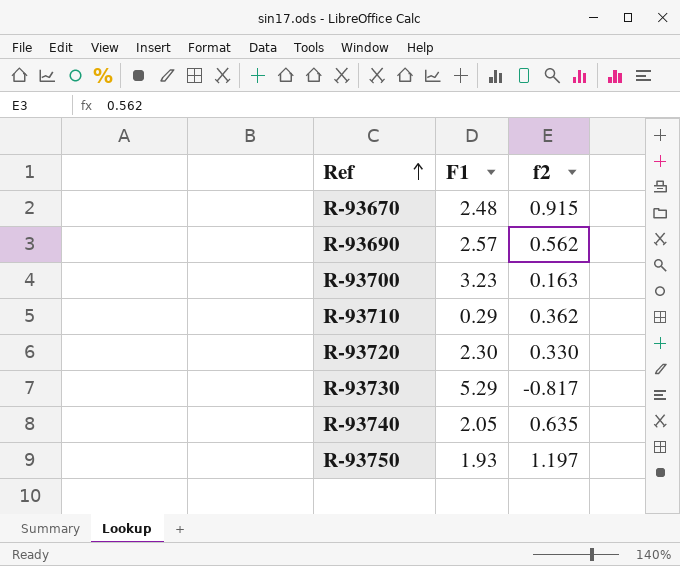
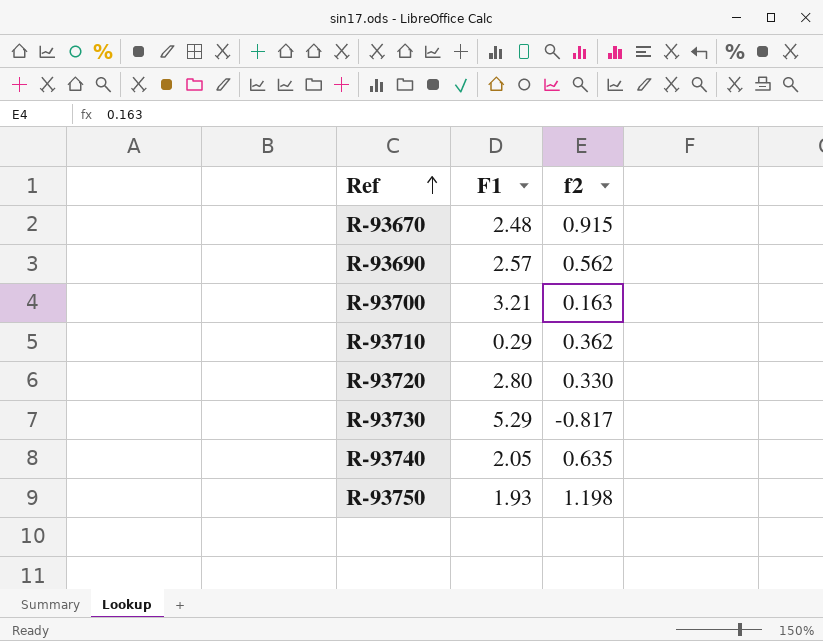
R-93700 | F1: 3.23 -> 3.21
R-93720 | F1: 2.30 -> 2.80
R-93750 | f2: 1.197 -> 1.198

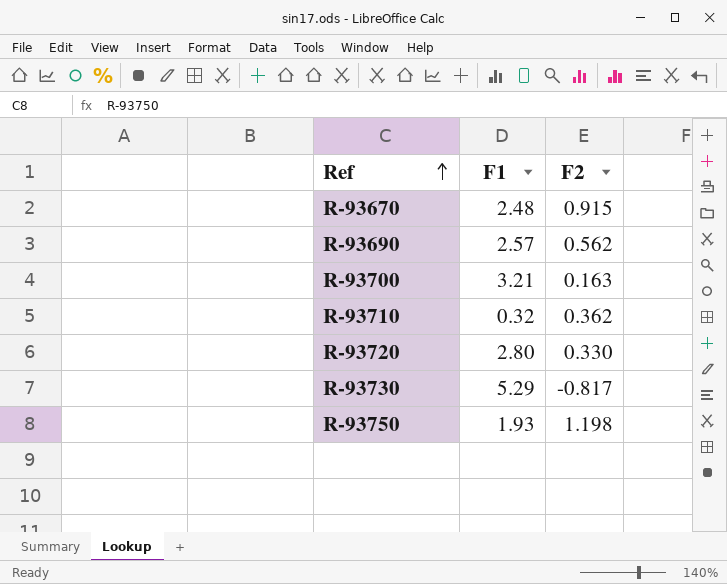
column name: f2 -> F2
row R-93740: 2.05 | 0.635 -> none
R-93710 | F1: 0.29 -> 0.32

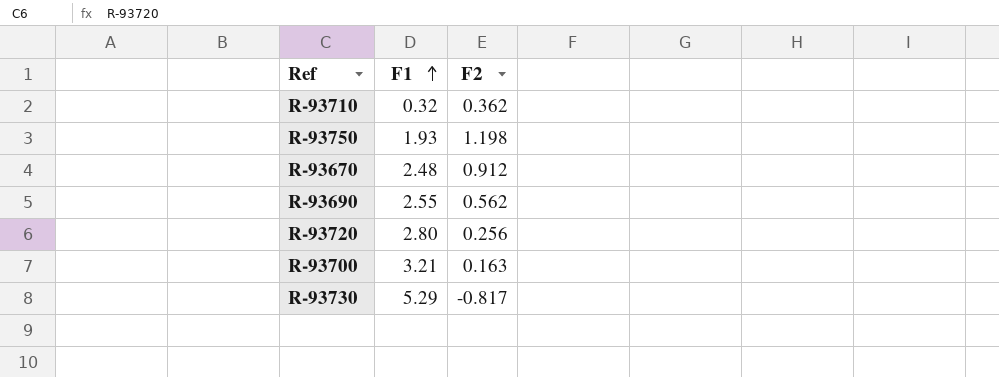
row order: Ref ascending -> F1 ascending
R-93670 | F2: 0.915 -> 0.912
R-93690 | F1: 2.57 -> 2.55
R-93720 | F2: 0.330 -> 0.256

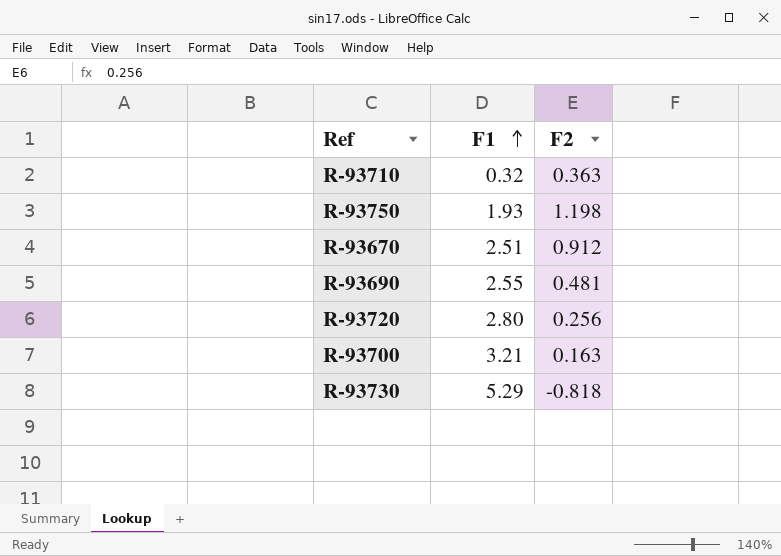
R-93710 | F2: 0.362 -> 0.363
R-93670 | F1: 2.48 -> 2.51
R-93690 | F2: 0.562 -> 0.481
R-93730 | F2: -0.817 -> -0.818

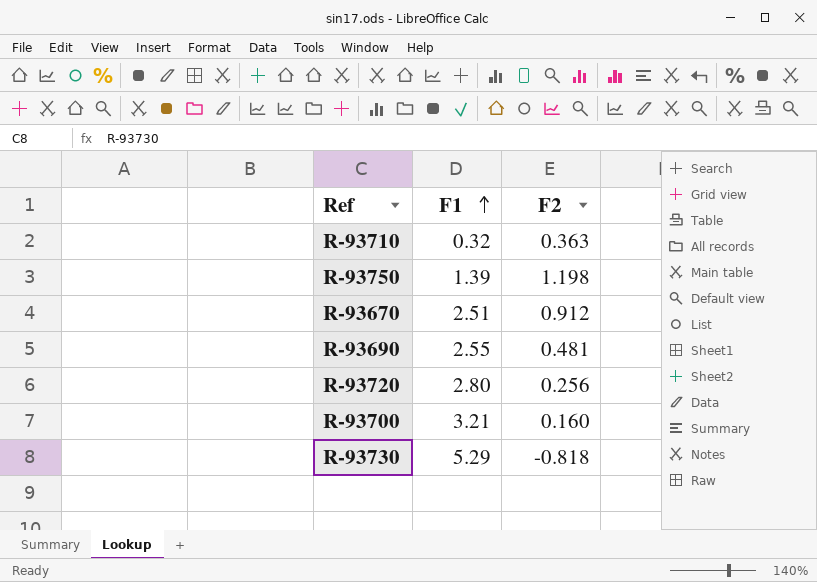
R-93750 | F1: 1.93 -> 1.39
R-93700 | F2: 0.163 -> 0.160

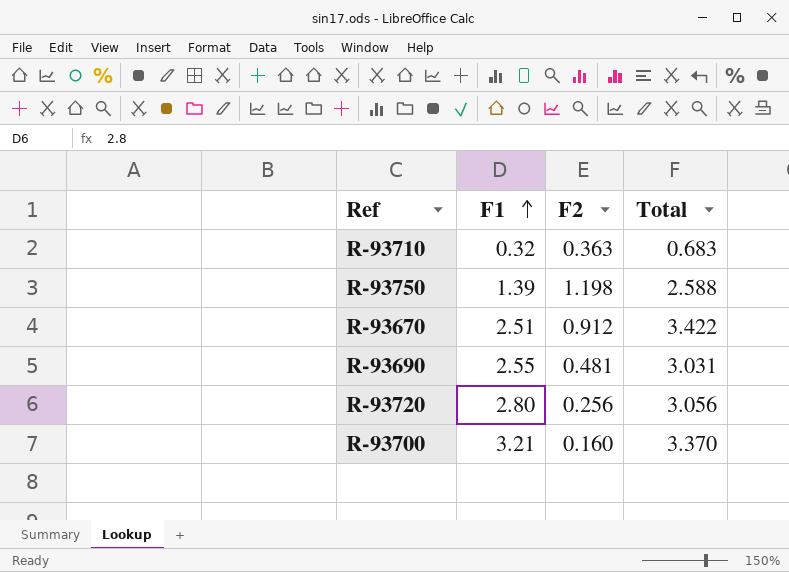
column Total | formula: none -> [F1] + [F2]
row R-93730: 5.29 | -0.818 -> none

